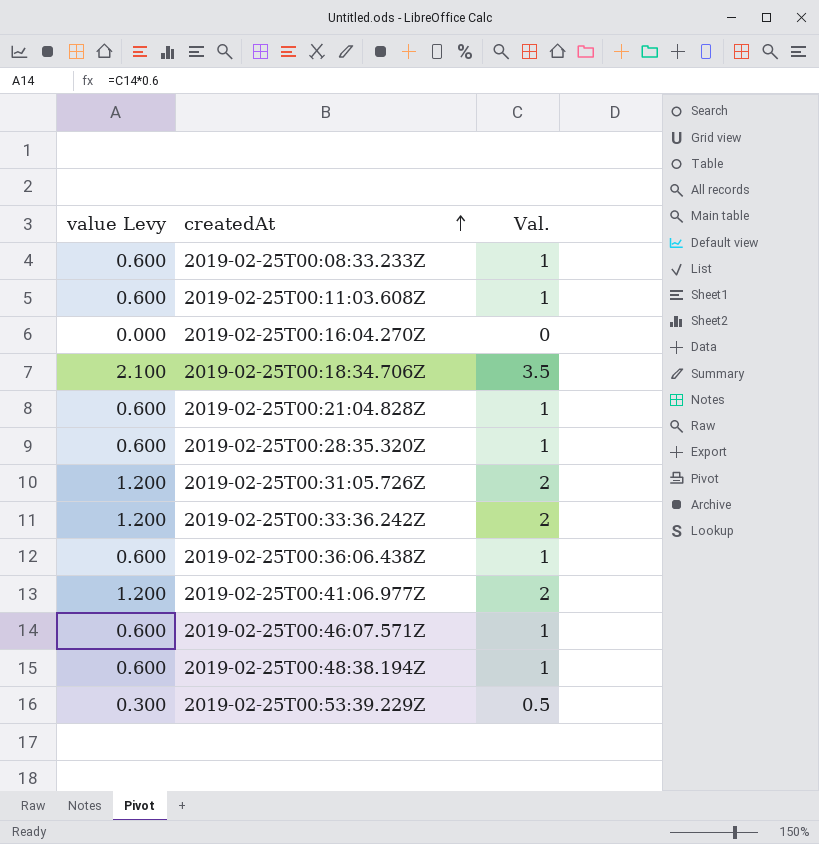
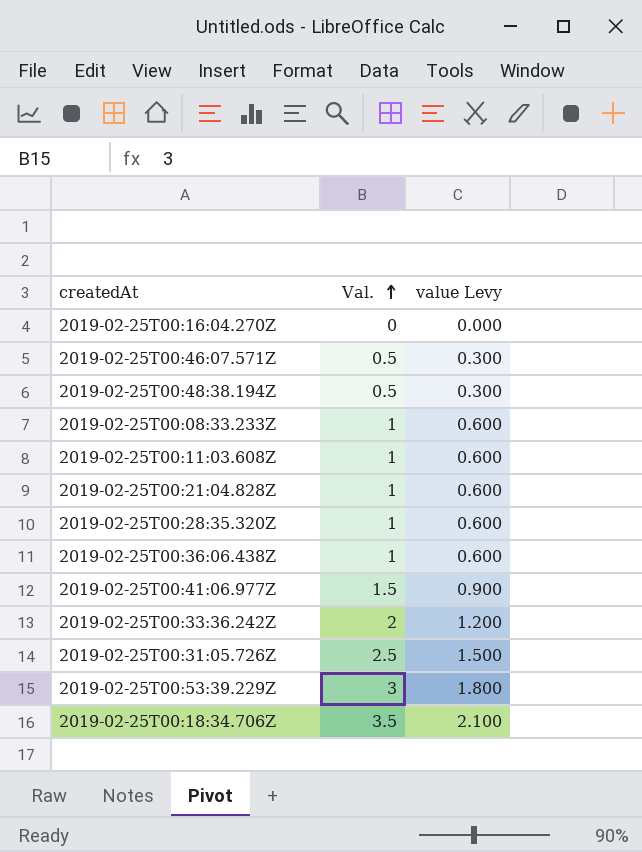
row order: createdAt ascending -> Val. ascending
column value Levy | position: 1 -> 3
2019-02-25T00:46:07.571Z | Val.: 1 -> 0.5
2019-02-25T00:46:07.571Z | value Levy: 0.600 -> 0.300
2019-02-25T00:48:38.194Z | Val.: 1 -> 0.5
2019-02-25T00:48:38.194Z | value Levy: 0.600 -> 0.300
2019-02-25T00:41:06.977Z | Val.: 2 -> 1.5
2019-02-25T00:41:06.977Z | value Levy: 1.200 -> 0.900
2019-02-25T00:31:05.726Z | Val.: 2 -> 2.5
2019-02-25T00:31:05.726Z | value Levy: 1.200 -> 1.500
2019-02-25T00:53:39.229Z | Val.: 0.5 -> 3
2019-02-25T00:53:39.229Z | value Levy: 0.300 -> 1.800

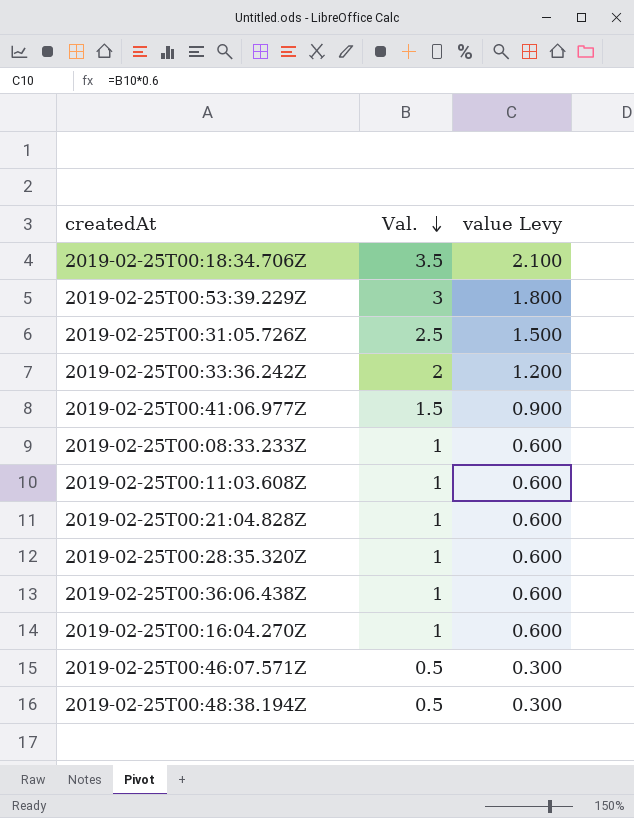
row order: Val. ascending -> Val. descending
2019-02-25T00:16:04.270Z | Val.: 0 -> 1
2019-02-25T00:16:04.270Z | value Levy: 0.000 -> 0.600

